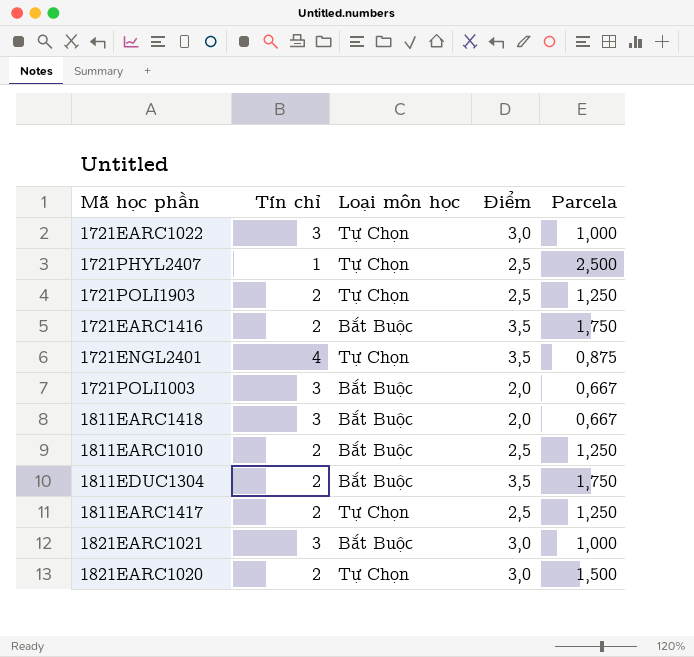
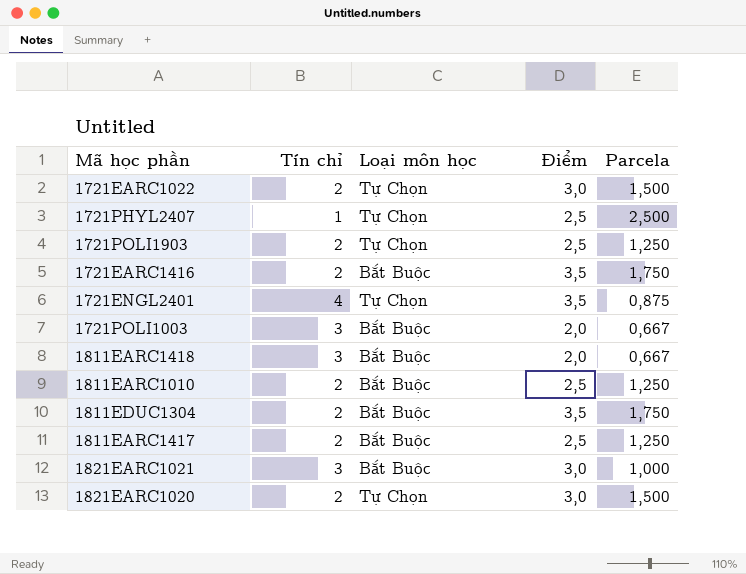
1721EARC1022 | Tín chỉ: 3 -> 2
1721EARC1022 | Parcela: 1,000 -> 1,500
1811EARC1417 | Loại môn học: Tự Chọn -> Bắt Buộc

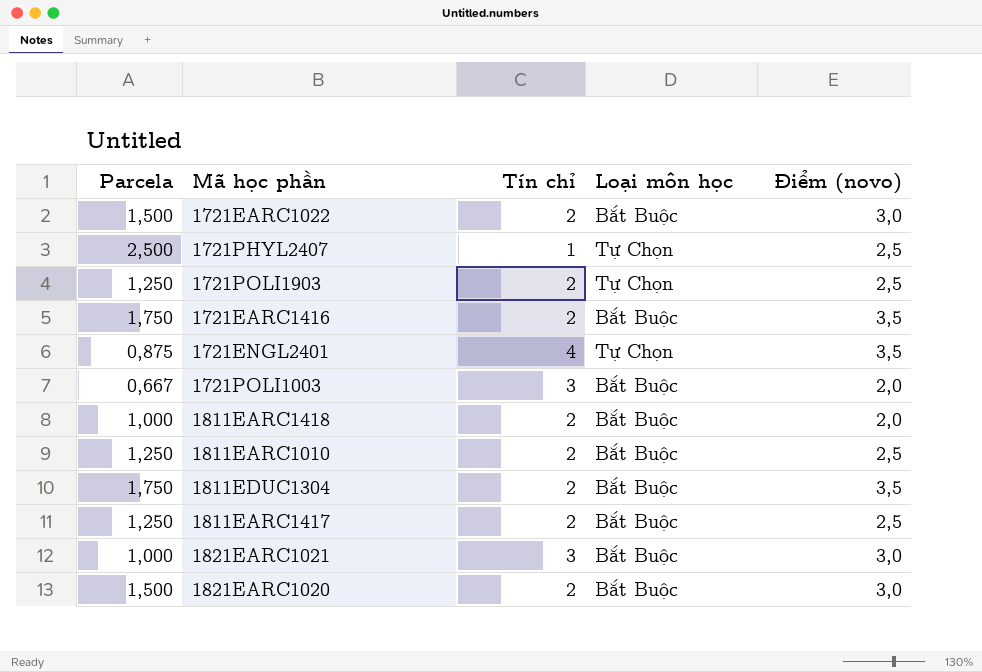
column Parcela | position: 5 -> 1
column name: Điểm -> Điểm (novo)
1721EARC1022 | Loại môn học: Tự Chọn -> Bắt Buộc
1811EARC1418 | Parcela: 0,667 -> 1,000
1811EARC1418 | Tín chỉ: 3 -> 2
1821EARC1020 | Loại môn học: Tự Chọn -> Bắt Buộc

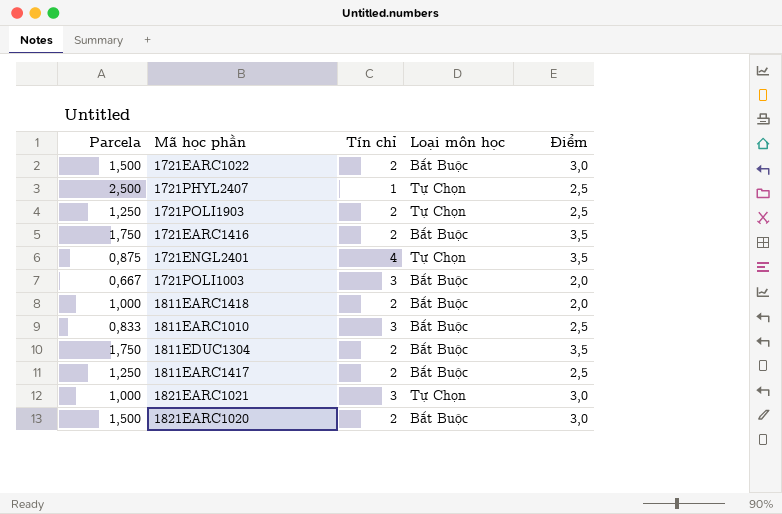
column name: Điểm (novo) -> Điểm
1811EARC1010 | Parcela: 1,250 -> 0,833
1811EARC1010 | Tín chỉ: 2 -> 3
1821EARC1021 | Loại môn học: Bắt Buộc -> Tự Chọn

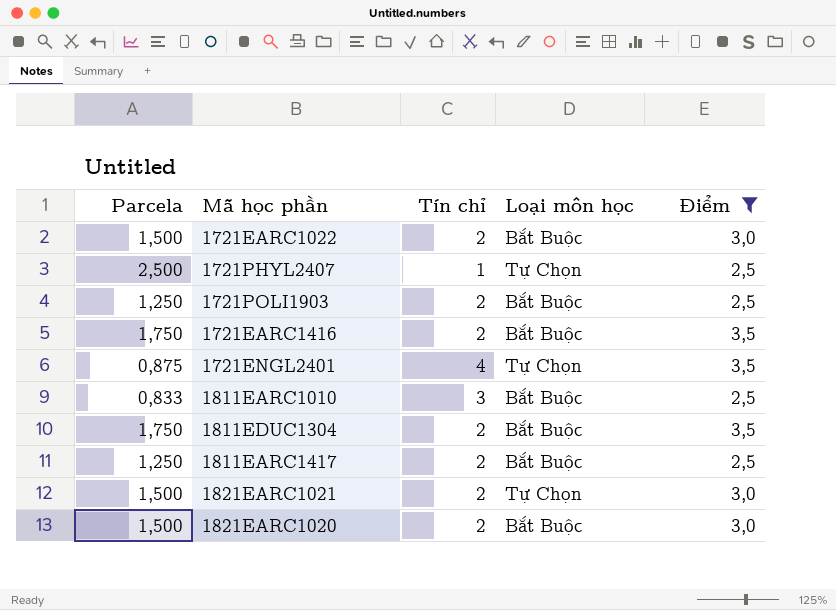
filter: none -> Điểm != 2,0
1721POLI1903 | Loại môn học: Tự Chọn -> Bắt Buộc
1821EARC1021 | Parcela: 1,000 -> 1,500
1821EARC1021 | Tín chỉ: 3 -> 2

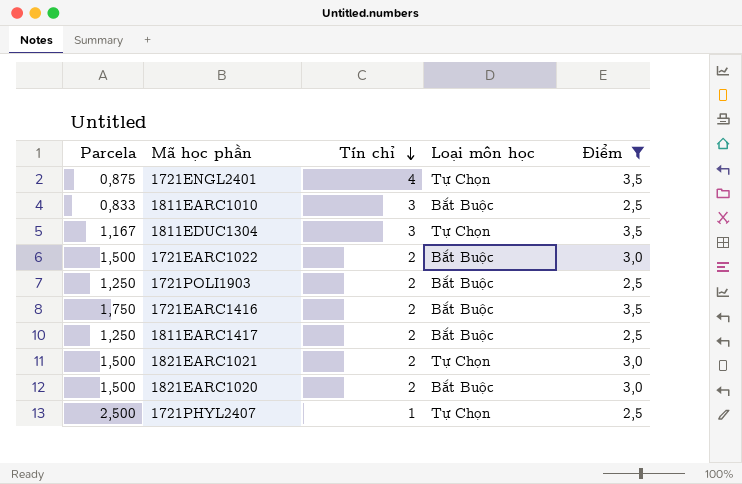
row order: none -> Tín chỉ descending
1811EDUC1304 | Parcela: 1,750 -> 1,167
1811EDUC1304 | Tín chỉ: 2 -> 3
1811EDUC1304 | Loại môn học: Bắt Buộc -> Tự Chọn

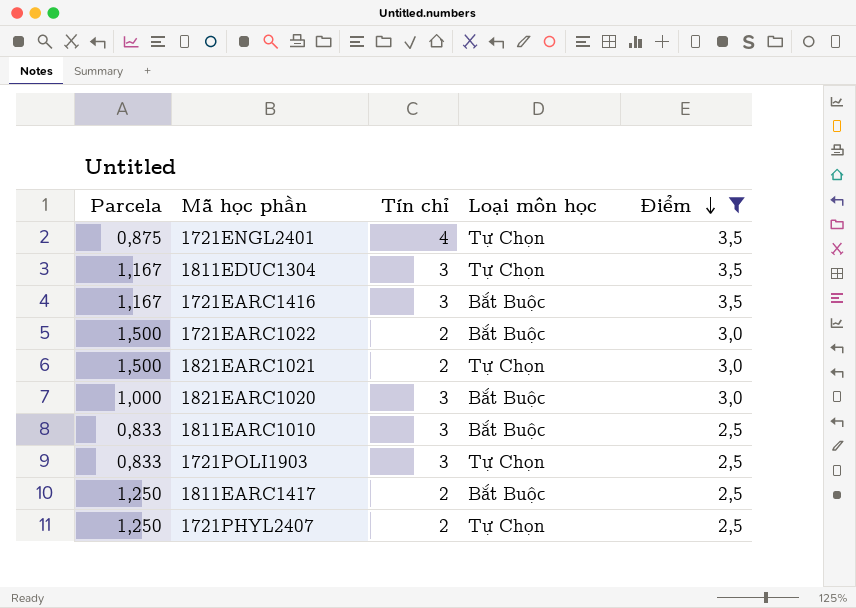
row order: Tín chỉ descending -> Điểm descending
1721EARC1416 | Parcela: 1,750 -> 1,167
1721EARC1416 | Tín chỉ: 2 -> 3
1821EARC1020 | Parcela: 1,500 -> 1,000
1821EARC1020 | Tín chỉ: 2 -> 3
1721POLI1903 | Parcela: 1,250 -> 0,833
1721POLI1903 | Tín chỉ: 2 -> 3
1721POLI1903 | Loại môn học: Bắt Buộc -> Tự Chọn
1721PHYL2407 | Parcela: 2,500 -> 1,250
1721PHYL2407 | Tín chỉ: 1 -> 2

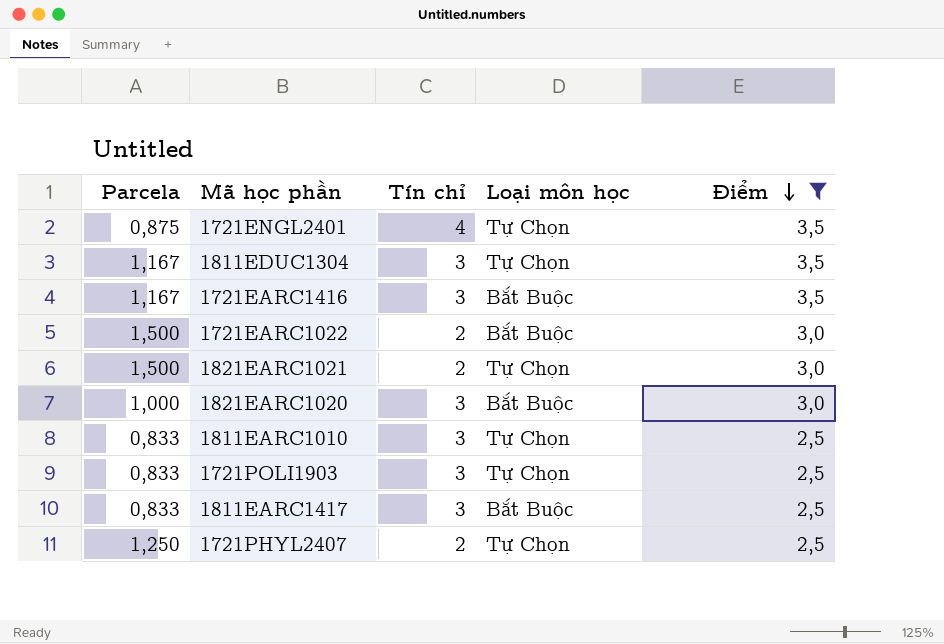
1811EARC1010 | Loại môn học: Bắt Buộc -> Tự Chọn
1811EARC1417 | Parcela: 1,250 -> 0,833
1811EARC1417 | Tín chỉ: 2 -> 3

